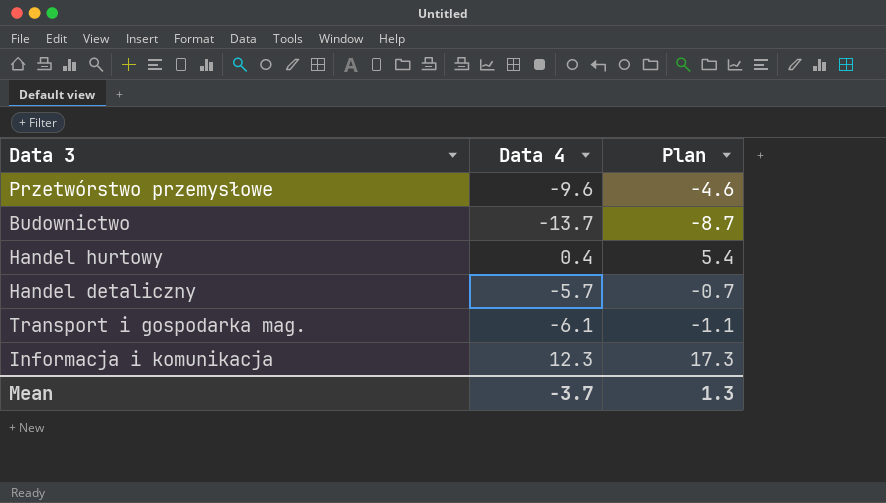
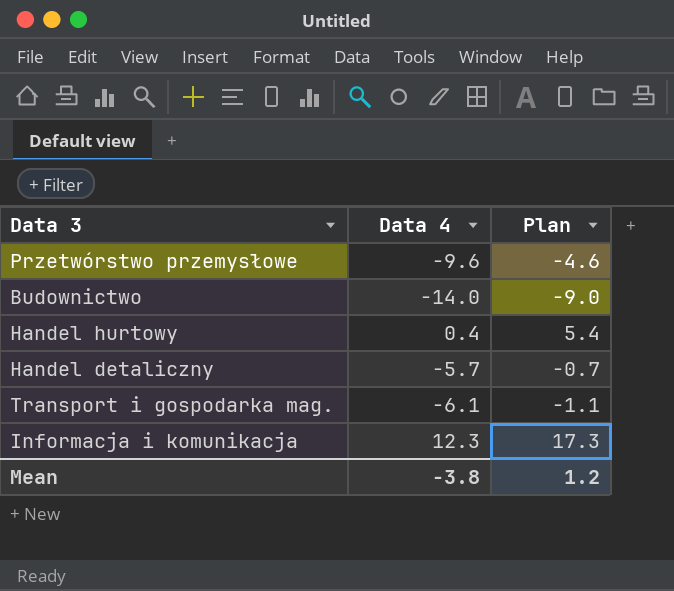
Budownictwo | Data 4: -13.7 -> -14.0
Budownictwo | Plan: -8.7 -> -9.0
Mean | Data 4: -3.7 -> -3.8
Mean | Plan: 1.3 -> 1.2

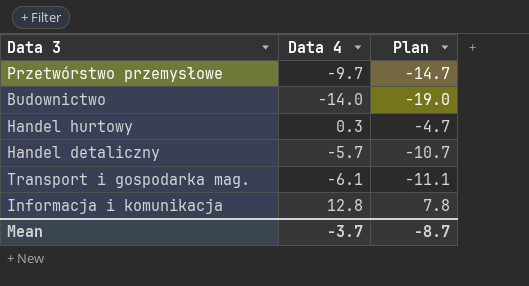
column Plan | formula: [Data 4] + 5 -> [Data 4] - 5
Przetwórstwo przemysłowe | Data 4: -9.6 -> -9.7
Handel hurtowy | Data 4: 0.4 -> 0.3
Informacja i komunikacja | Data 4: 12.3 -> 12.8
Mean | Data 4: -3.8 -> -3.7
Mean | Plan: 1.2 -> -8.7

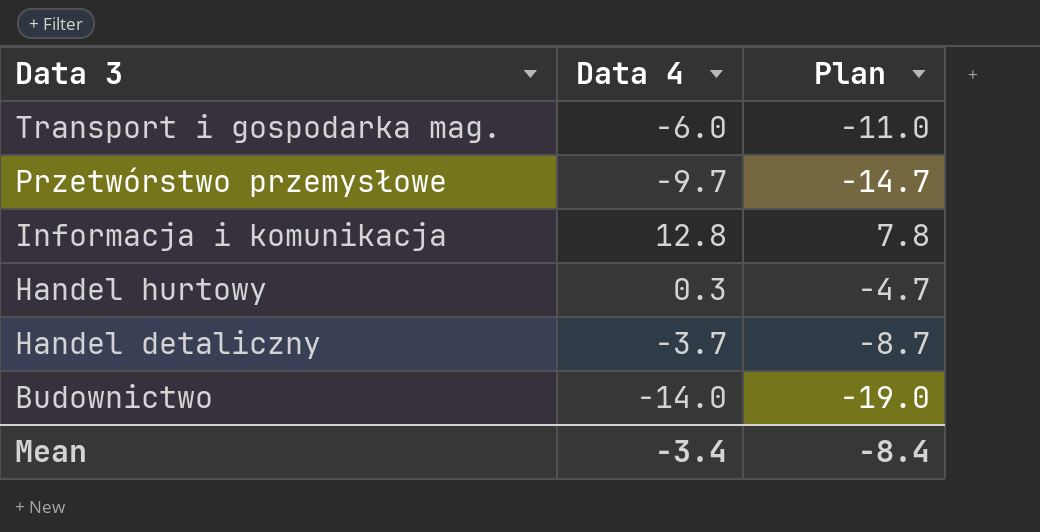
row order: none -> Data 3 descending
Transport i gospodarka mag. | Data 4: -6.1 -> -6.0
Transport i gospodarka mag. | Plan: -11.1 -> -11.0
Handel detaliczny | Data 4: -5.7 -> -3.7
Handel detaliczny | Plan: -10.7 -> -8.7
Mean | Data 4: -3.7 -> -3.4
Mean | Plan: -8.7 -> -8.4

